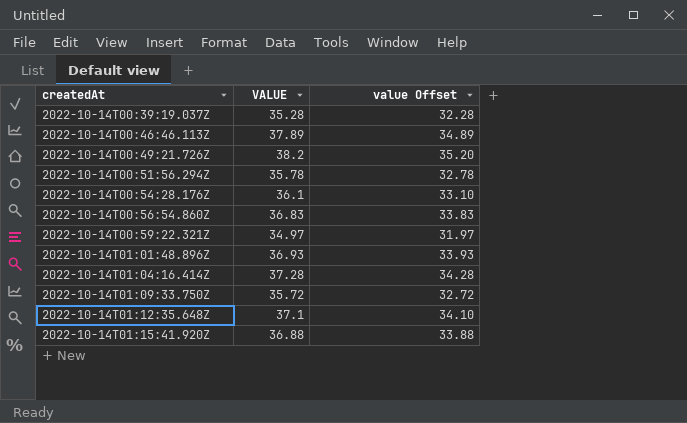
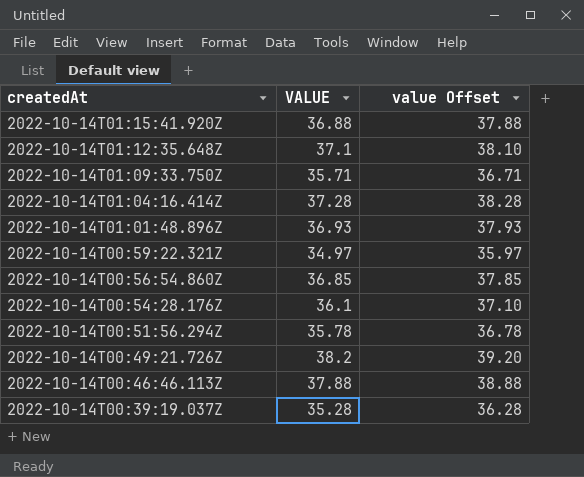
row order: createdAt ascending -> createdAt descending
column value Offset | formula: [VALUE] - 3 -> [VALUE] + 1
2022-10-14T01:09:33.750Z | VALUE: 35.72 -> 35.71
2022-10-14T00:56:54.860Z | VALUE: 36.83 -> 36.85
2022-10-14T00:46:46.113Z | VALUE: 37.89 -> 37.88

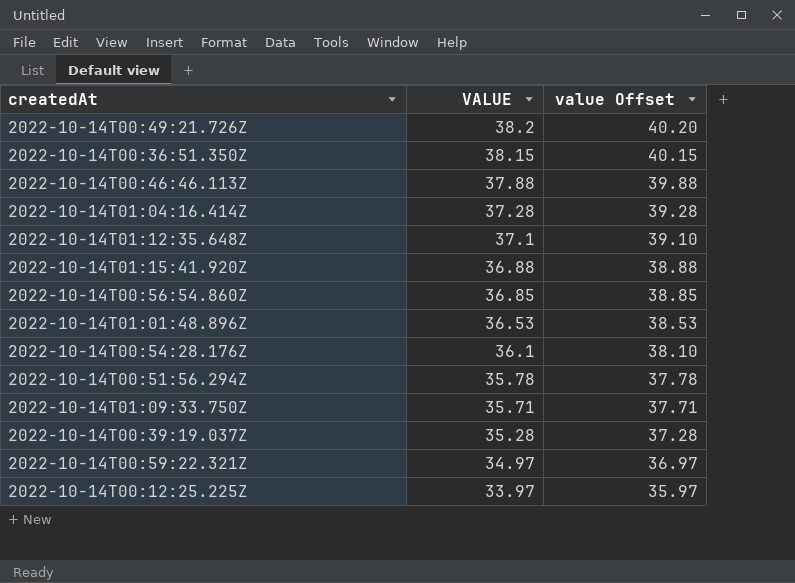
row order: createdAt descending -> VALUE descending
column value Offset | formula: [VALUE] + 1 -> [VALUE] + 2
row 2022-10-14T00:36:51.350Z: none -> 38.15 | 40.15
2022-10-14T01:01:48.896Z | VALUE: 36.93 -> 36.53
row 2022-10-14T00:12:25.225Z: none -> 33.97 | 35.97

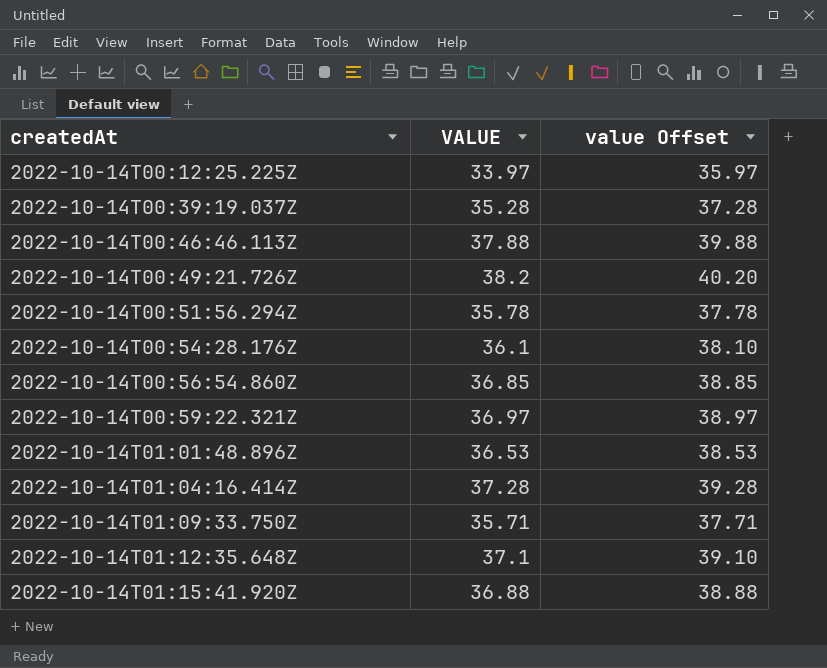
row order: VALUE descending -> createdAt ascending
row 2022-10-14T00:36:51.350Z: 38.15 | 40.15 -> none
2022-10-14T00:59:22.321Z | VALUE: 34.97 -> 36.97
2022-10-14T00:59:22.321Z | value Offset: 36.97 -> 38.97

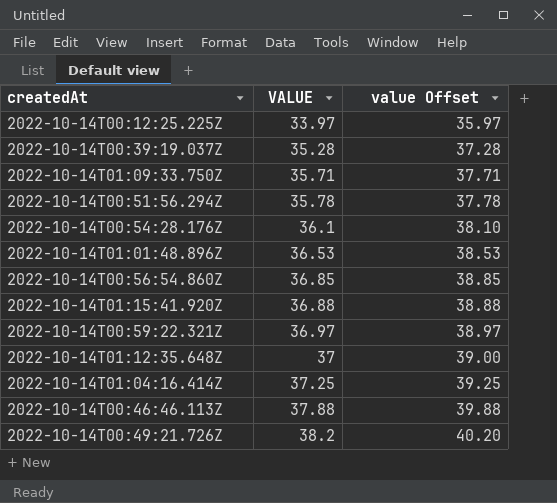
row order: createdAt ascending -> VALUE ascending
2022-10-14T01:12:35.648Z | VALUE: 37.1 -> 37
2022-10-14T01:12:35.648Z | value Offset: 39.10 -> 39.00
2022-10-14T01:04:16.414Z | VALUE: 37.28 -> 37.25
2022-10-14T01:04:16.414Z | value Offset: 39.28 -> 39.25

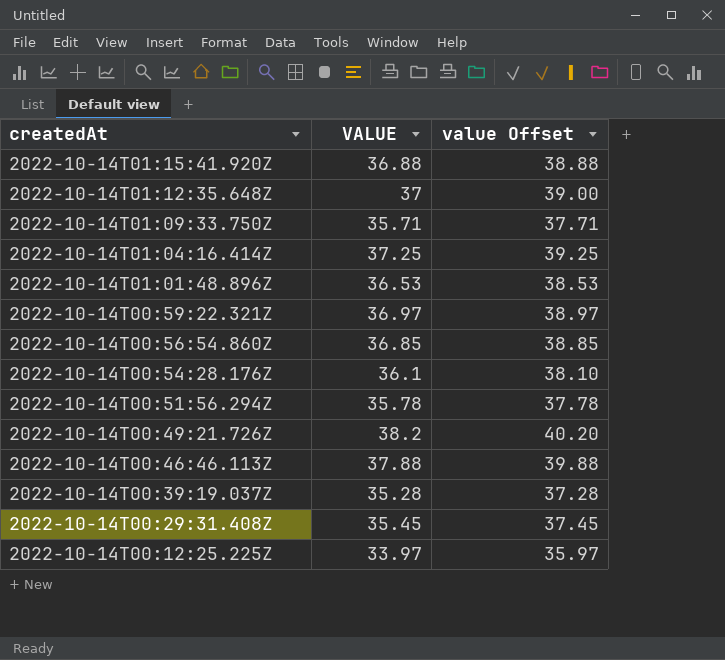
row order: VALUE ascending -> createdAt descending
row 2022-10-14T00:29:31.408Z: none -> 35.45 | 37.45

